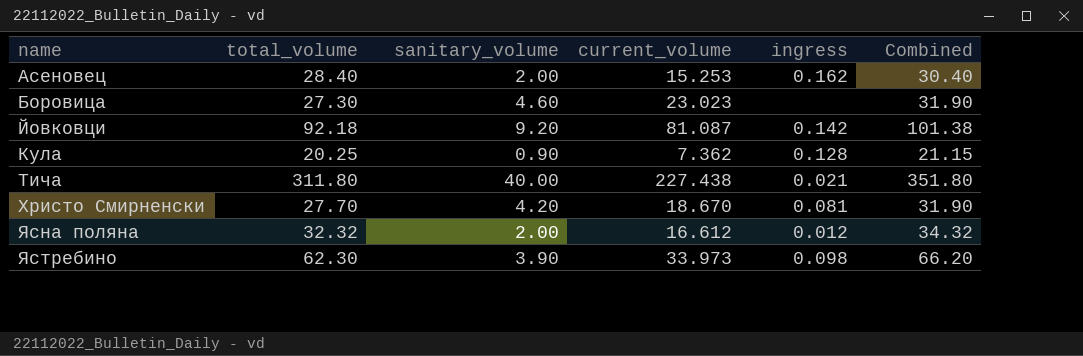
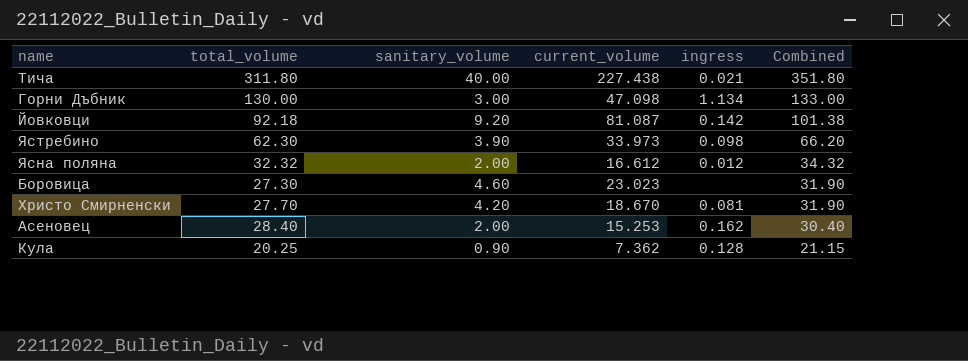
row order: name ascending -> Combined descending
row Горни Дъбник: none -> 130.00 | 3.00 | 47.098 | 1.134 | 133.00

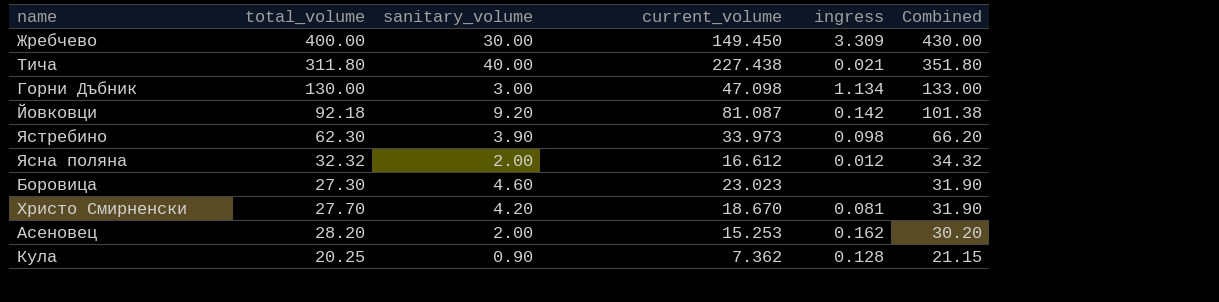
row Жребчево: none -> 400.00 | 30.00 | 149.450 | 3.309 | 430.00
Асеновец | total_volume: 28.40 -> 28.20
Асеновец | Combined: 30.40 -> 30.20

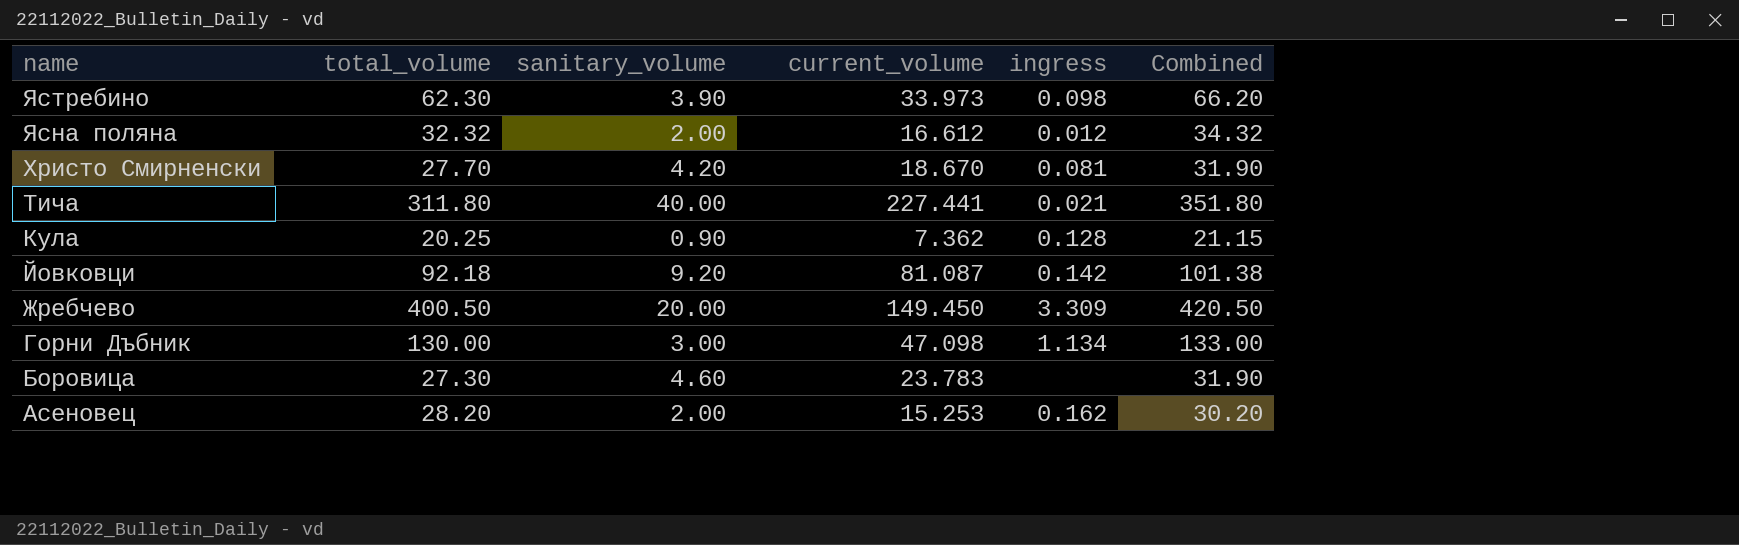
row order: Combined descending -> name descending
Тича | current_volume: 227.438 -> 227.441
Жребчево | total_volume: 400.00 -> 400.50
Жребчево | sanitary_volume: 30.00 -> 20.00
Жребчево | Combined: 430.00 -> 420.50
Боровица | current_volume: 23.023 -> 23.783

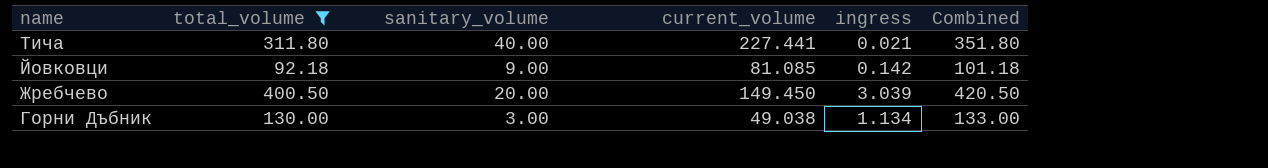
filter: none -> total_volume >= 92.18
Йовковци | sanitary_volume: 9.20 -> 9.00
Йовковци | current_volume: 81.087 -> 81.085
Йовковци | Combined: 101.38 -> 101.18
Жребчево | ingress: 3.309 -> 3.039
Горни Дъбник | current_volume: 47.098 -> 49.038

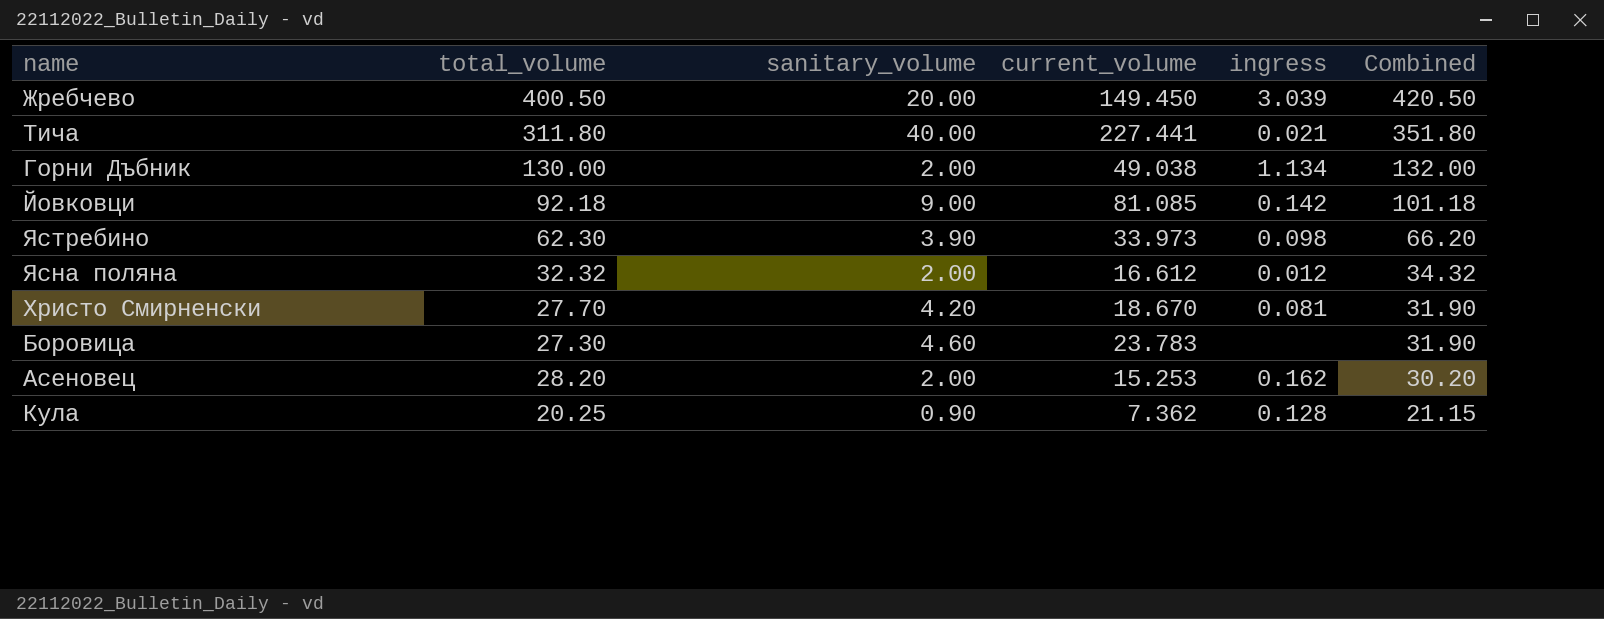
filter: total_volume >= 92.18 -> none
row order: name descending -> Combined descending
Горни Дъбник | sanitary_volume: 3.00 -> 2.00
Горни Дъбник | Combined: 133.00 -> 132.00

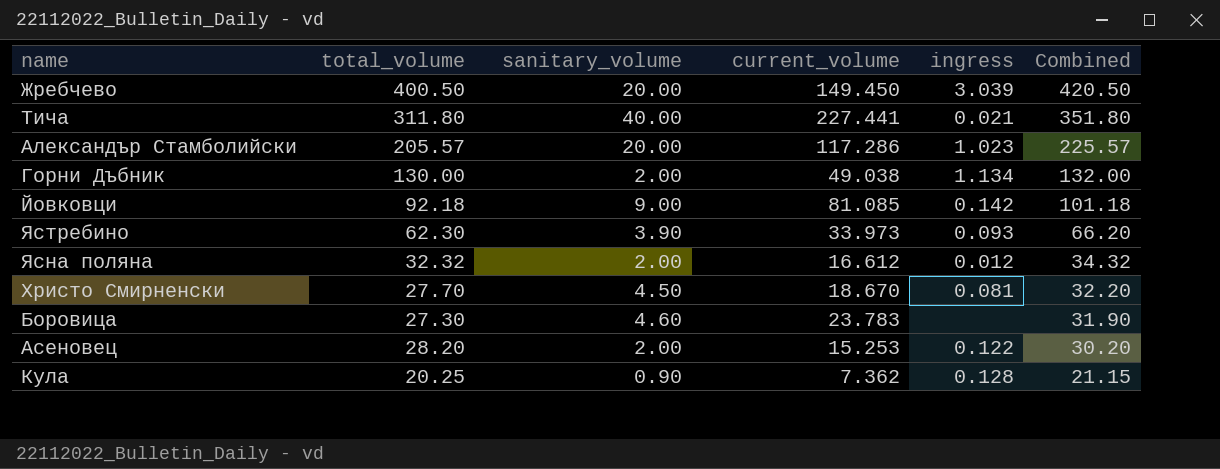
row Александър Стамболийски: none -> 205.57 | 20.00 | 117.286 | 1.023 | 225.57
Ястребино | ingress: 0.098 -> 0.093
Христо Смирненски | sanitary_volume: 4.20 -> 4.50
Христо Смирненски | Combined: 31.90 -> 32.20
Асеновец | ingress: 0.162 -> 0.122

